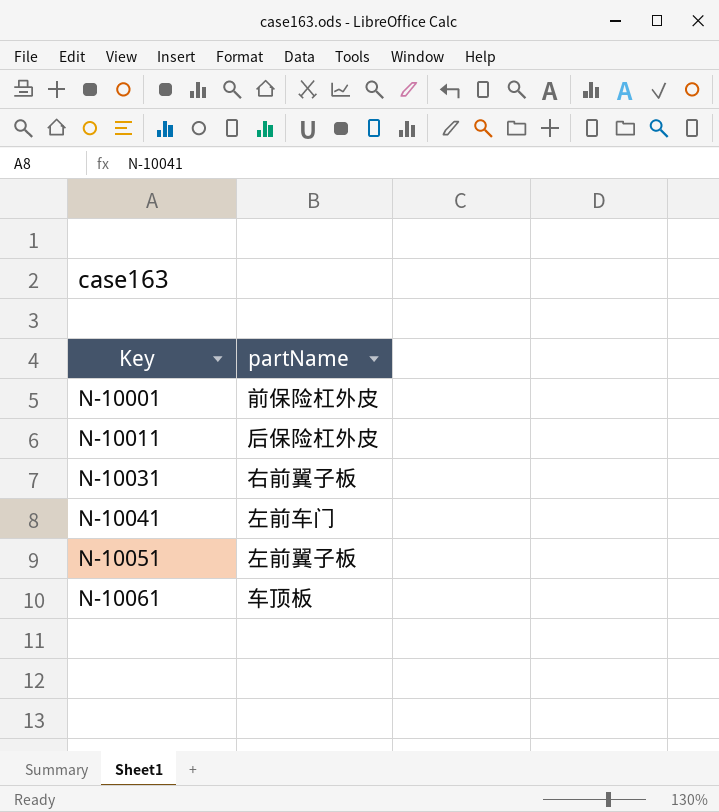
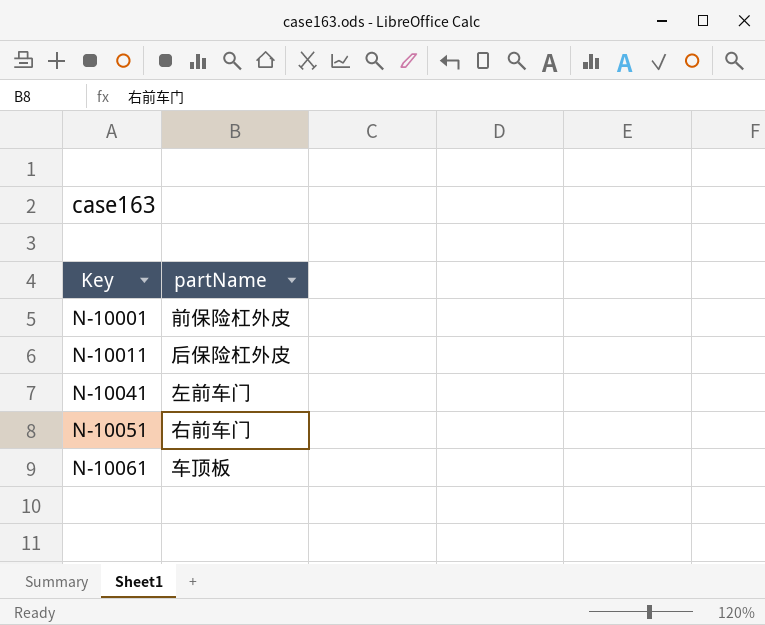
row N-10031: 右前翼子板 -> none
N-10051 | partName: 左前翼子板 -> 右前车门

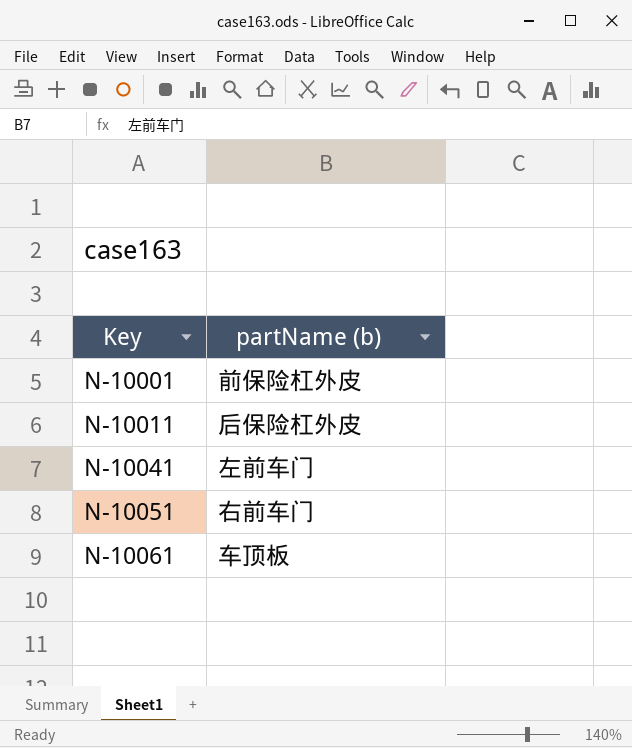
column name: partName -> partName (b)

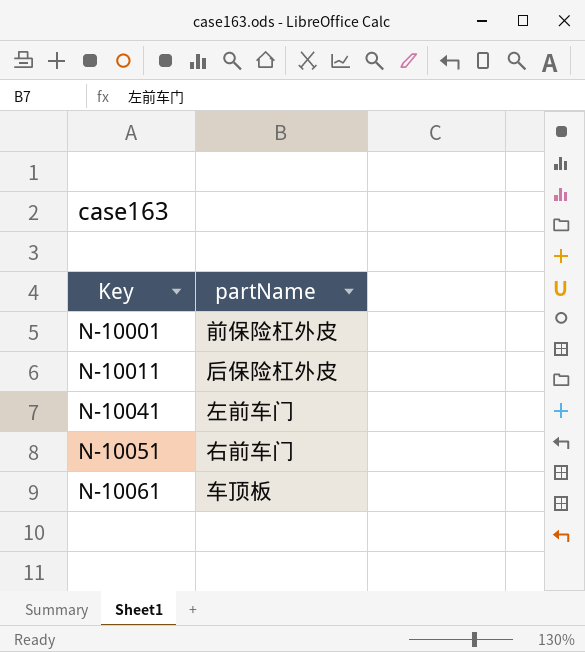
column name: partName (b) -> partName

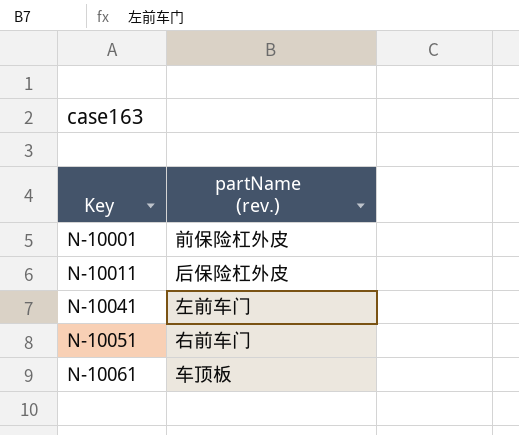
column name: partName -> partName (rev.)

